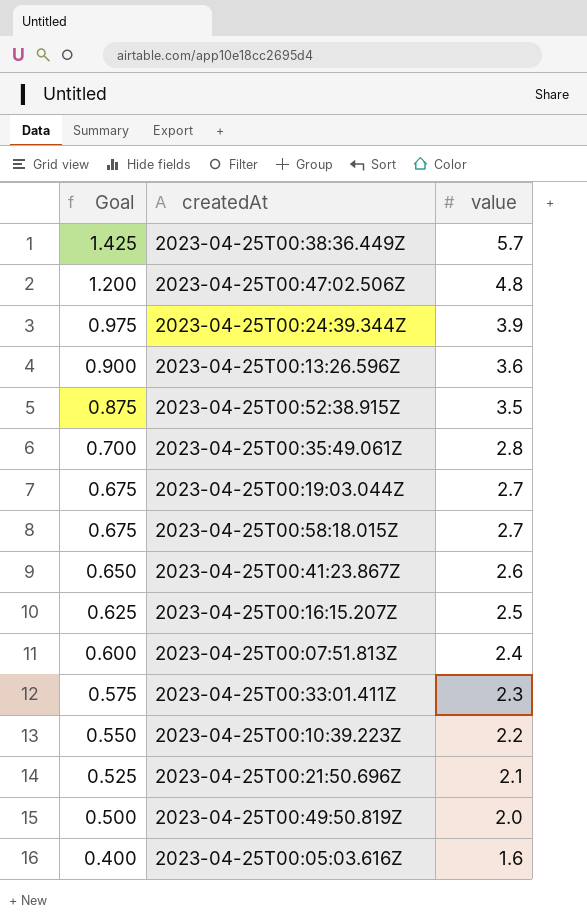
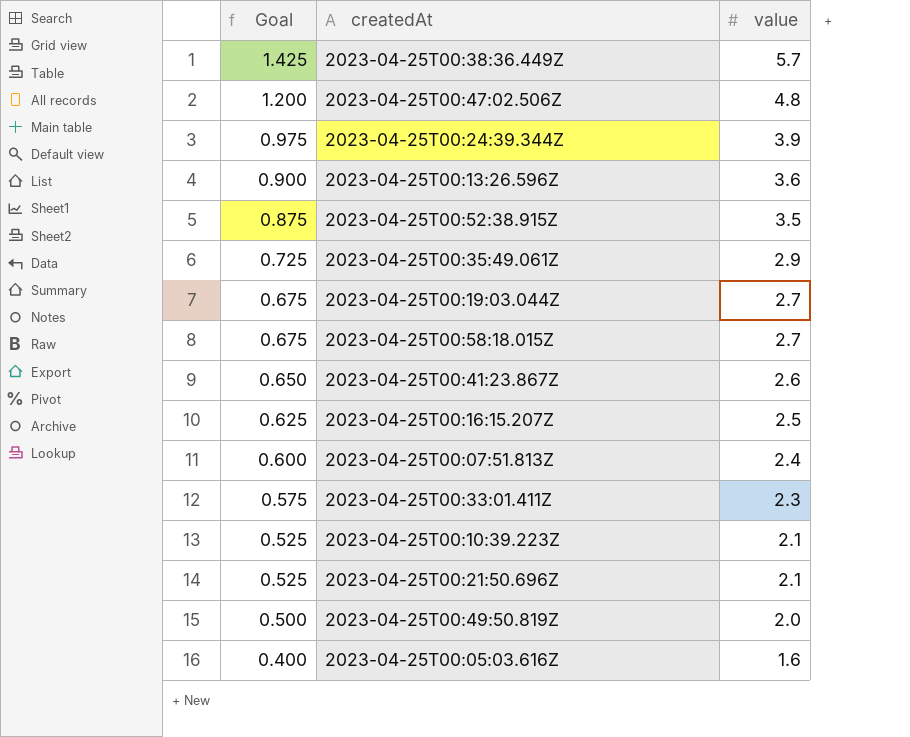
2023-04-25T00:35:49.061Z | Goal: 0.700 -> 0.725
2023-04-25T00:35:49.061Z | value: 2.8 -> 2.9
2023-04-25T00:10:39.223Z | Goal: 0.550 -> 0.525
2023-04-25T00:10:39.223Z | value: 2.2 -> 2.1

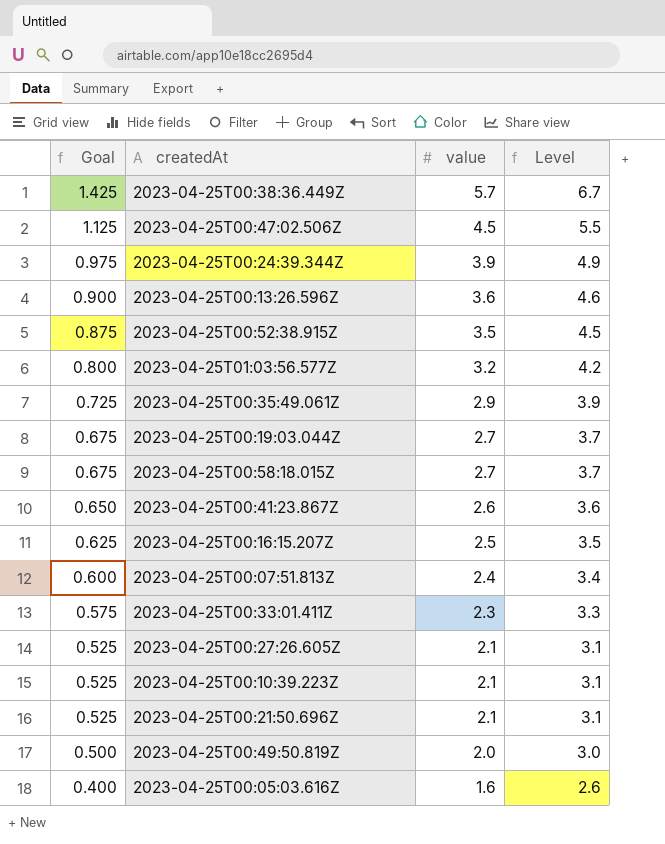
column Level | formula: none -> [value] + 1
2023-04-25T00:47:02.506Z | Goal: 1.200 -> 1.125
2023-04-25T00:47:02.506Z | value: 4.8 -> 4.5
row 2023-04-25T01:03:56.577Z: none -> 0.800 | 3.2 | 4.2
row 2023-04-25T00:27:26.605Z: none -> 0.525 | 2.1 | 3.1

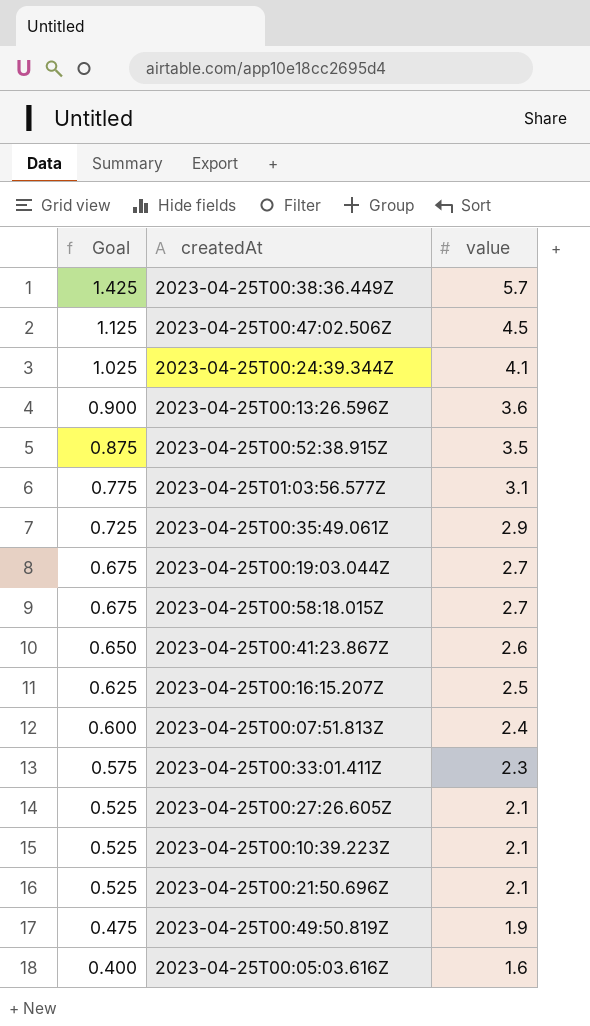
column Level | formula: [value] + 1 -> none
2023-04-25T00:24:39.344Z | Goal: 0.975 -> 1.025
2023-04-25T00:24:39.344Z | value: 3.9 -> 4.1
2023-04-25T01:03:56.577Z | Goal: 0.800 -> 0.775
2023-04-25T01:03:56.577Z | value: 3.2 -> 3.1
2023-04-25T00:49:50.819Z | Goal: 0.500 -> 0.475
2023-04-25T00:49:50.819Z | value: 2.0 -> 1.9

